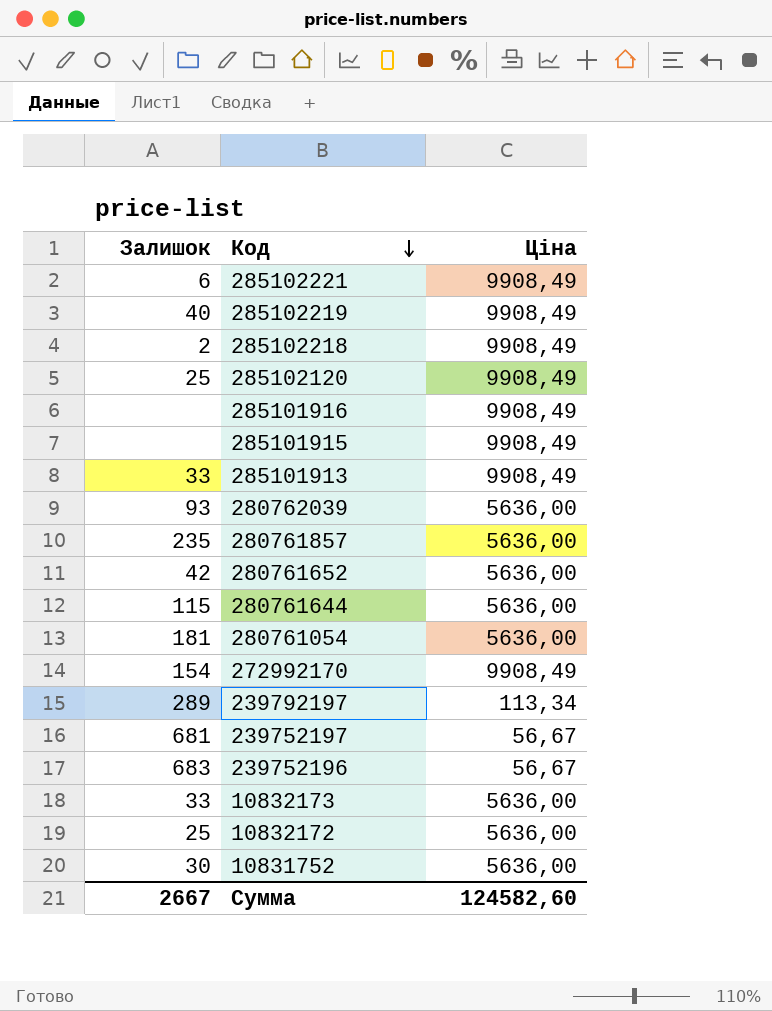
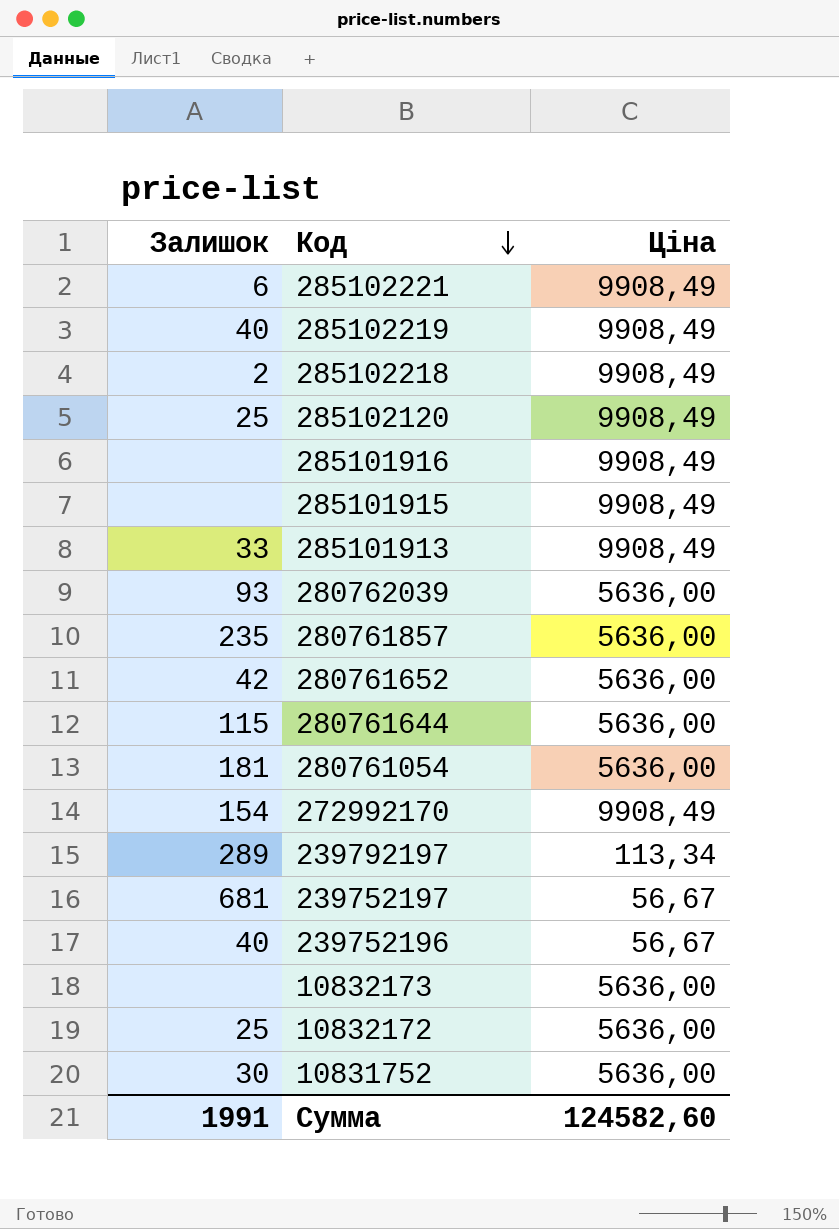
239752196 | Залишок: 683 -> 40
10832173 | Залишок: 33 -> none
Сумма | Залишок: 2667 -> 1991

